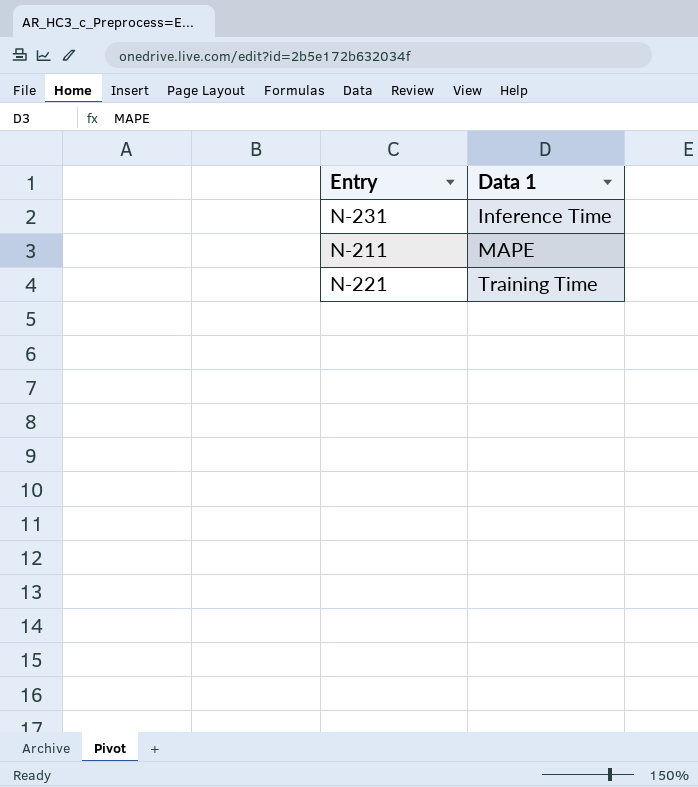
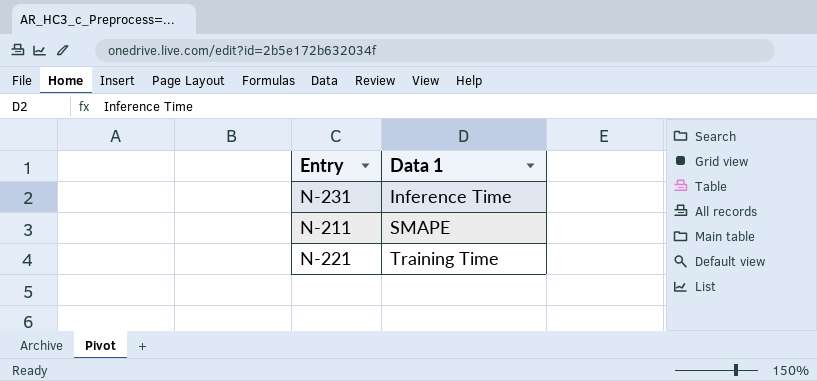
N-211 | Data 1: MAPE -> SMAPE

